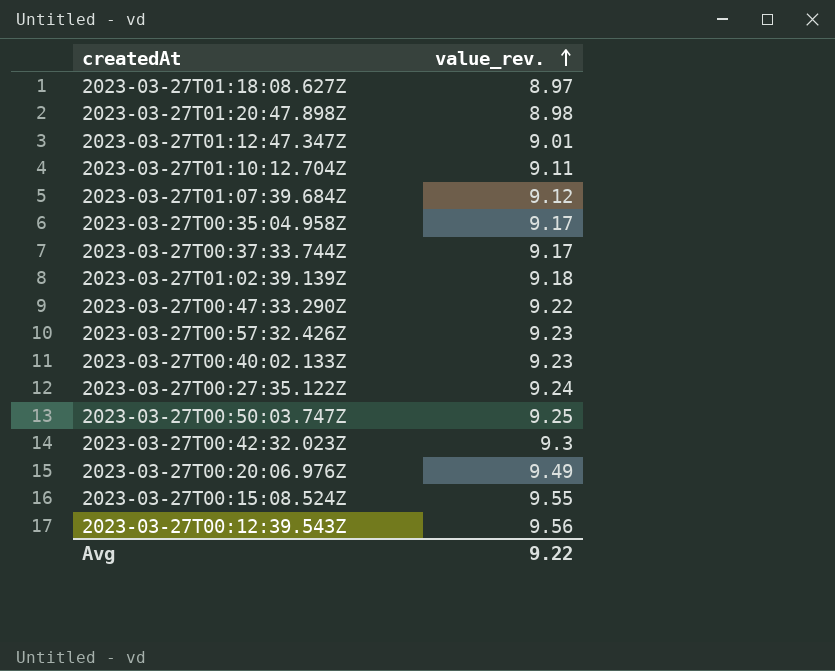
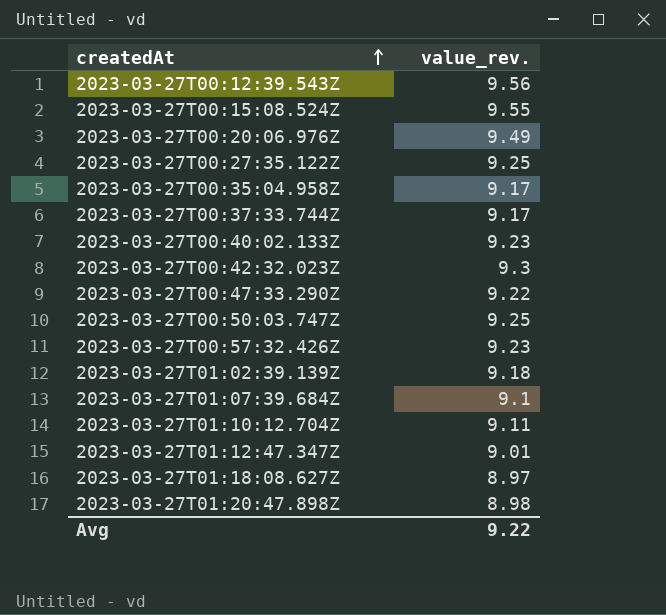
row order: value_rev. ascending -> createdAt ascending
2023-03-27T00:27:35.122Z | value_rev.: 9.24 -> 9.25
2023-03-27T01:07:39.684Z | value_rev.: 9.12 -> 9.1

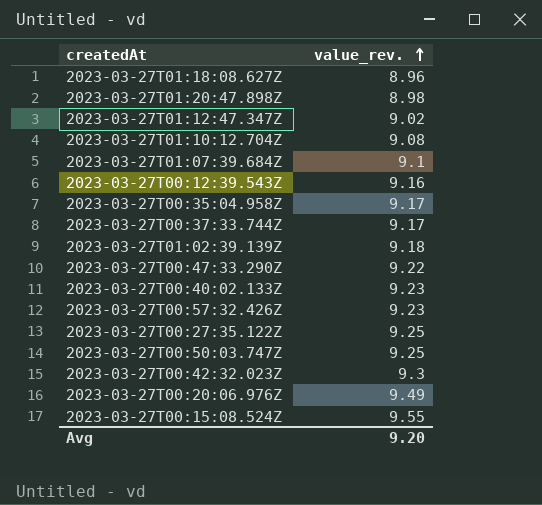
row order: createdAt ascending -> value_rev. ascending
2023-03-27T01:18:08.627Z | value_rev.: 8.97 -> 8.96
2023-03-27T01:12:47.347Z | value_rev.: 9.01 -> 9.02
2023-03-27T01:10:12.704Z | value_rev.: 9.11 -> 9.08
2023-03-27T00:12:39.543Z | value_rev.: 9.56 -> 9.16
Avg | value_rev.: 9.22 -> 9.20

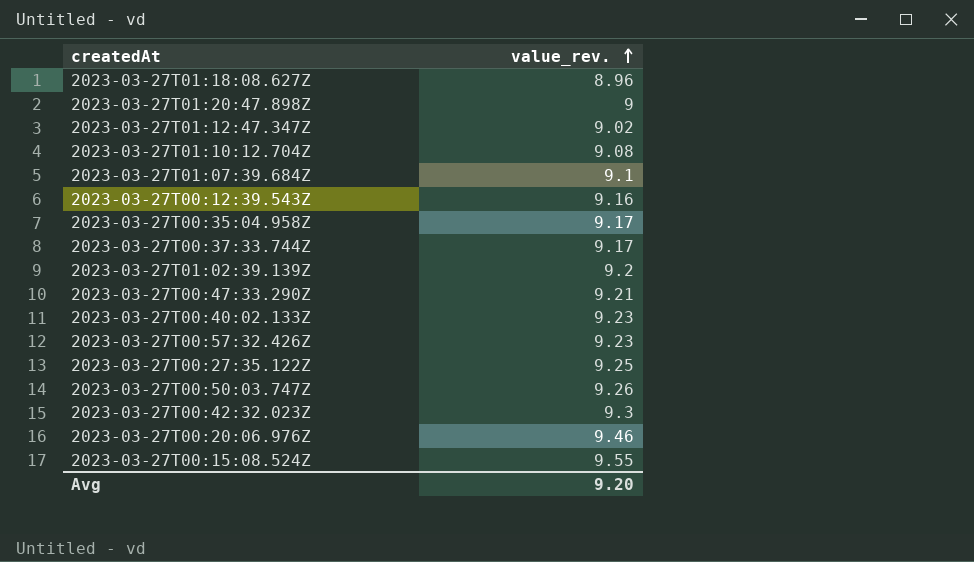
2023-03-27T01:20:47.898Z | value_rev.: 8.98 -> 9
2023-03-27T01:02:39.139Z | value_rev.: 9.18 -> 9.2
2023-03-27T00:47:33.290Z | value_rev.: 9.22 -> 9.21
2023-03-27T00:50:03.747Z | value_rev.: 9.25 -> 9.26
2023-03-27T00:20:06.976Z | value_rev.: 9.49 -> 9.46

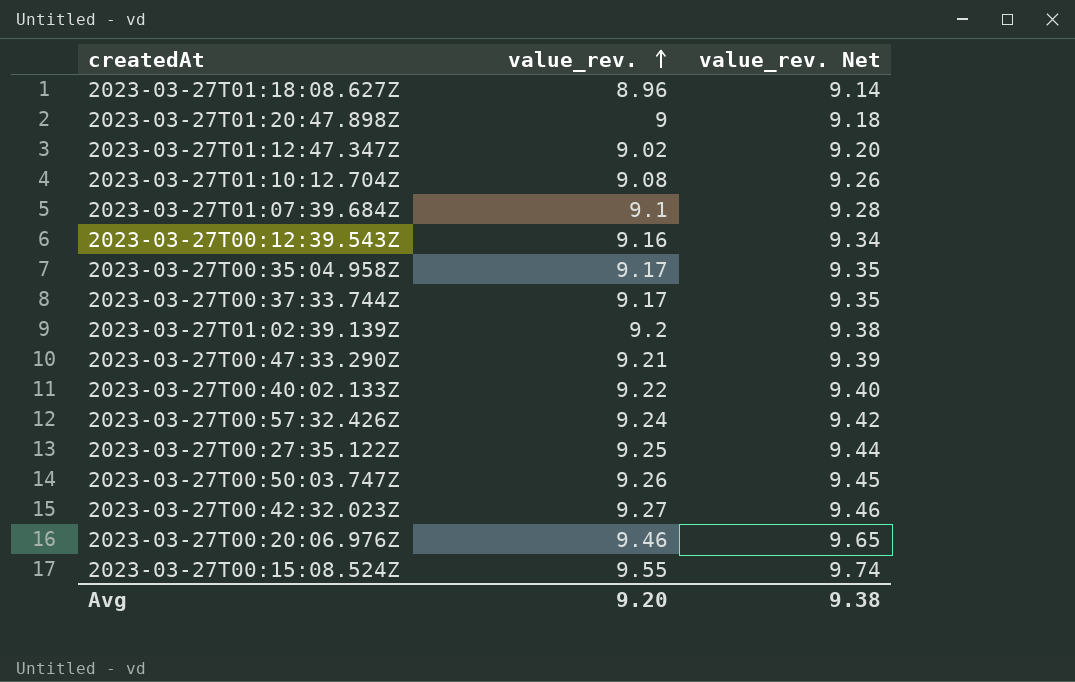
column value_rev. Net | formula: none -> [value_rev.] * 1.02
2023-03-27T00:40:02.133Z | value_rev.: 9.23 -> 9.22
2023-03-27T00:57:32.426Z | value_rev.: 9.23 -> 9.24
2023-03-27T00:42:32.023Z | value_rev.: 9.3 -> 9.27

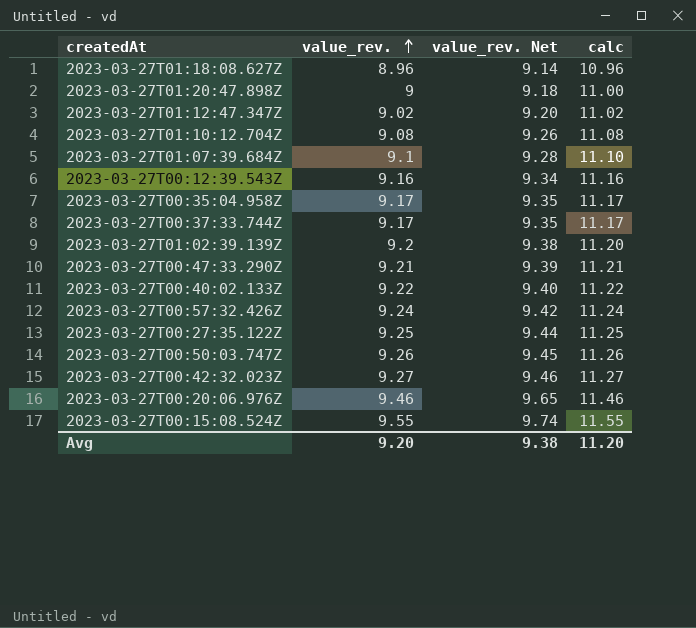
column calc | formula: none -> [value_rev.] + 2

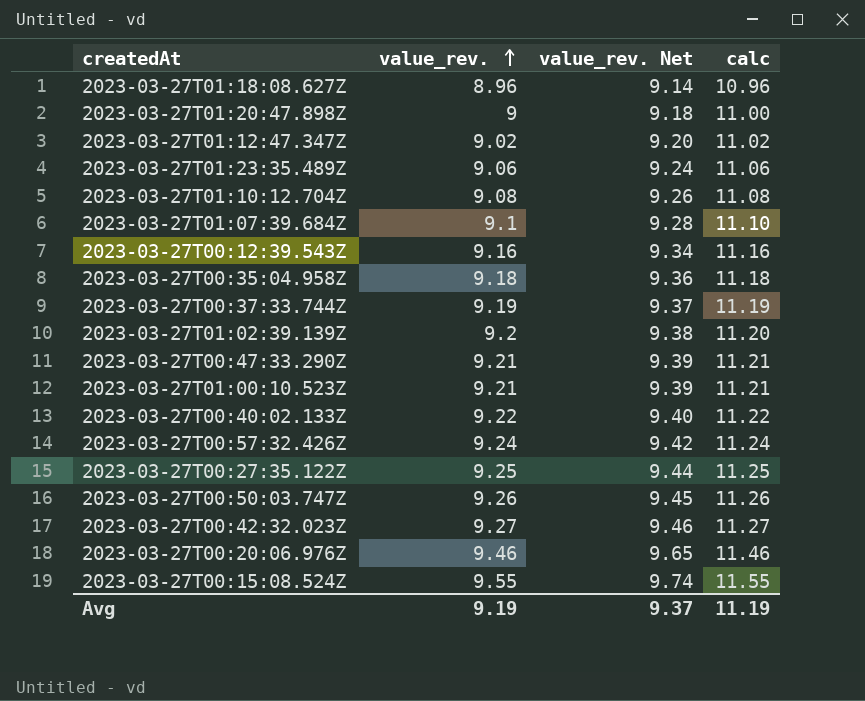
row 2023-03-27T01:23:35.489Z: none -> 9.06 | 9.24 | 11.06
2023-03-27T00:35:04.958Z | value_rev.: 9.17 -> 9.18
2023-03-27T00:35:04.958Z | value_rev. Net: 9.35 -> 9.36
2023-03-27T00:35:04.958Z | calc: 11.17 -> 11.18
2023-03-27T00:37:33.744Z | value_rev.: 9.17 -> 9.19
2023-03-27T00:37:33.744Z | value_rev. Net: 9.35 -> 9.37
2023-03-27T00:37:33.744Z | calc: 11.17 -> 11.19
row 2023-03-27T01:00:10.523Z: none -> 9.21 | 9.39 | 11.21
Avg | value_rev.: 9.20 -> 9.19
Avg | value_rev. Net: 9.38 -> 9.37
Avg | calc: 11.20 -> 11.19

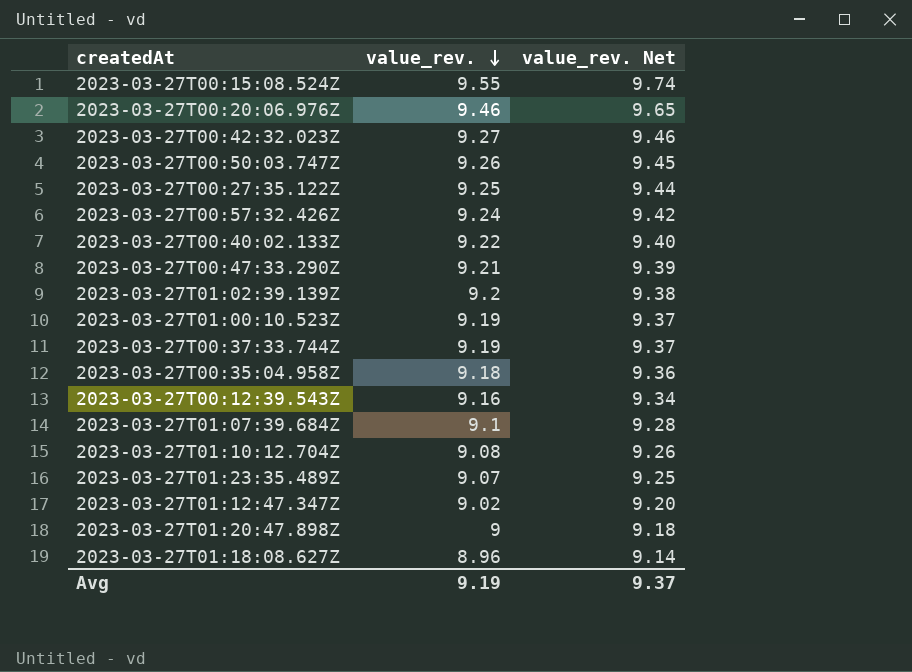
row order: value_rev. ascending -> value_rev. descending
column calc | formula: [value_rev.] + 2 -> none
2023-03-27T01:00:10.523Z | value_rev.: 9.21 -> 9.19
2023-03-27T01:00:10.523Z | value_rev. Net: 9.39 -> 9.37
2023-03-27T01:23:35.489Z | value_rev.: 9.06 -> 9.07
2023-03-27T01:23:35.489Z | value_rev. Net: 9.24 -> 9.25

